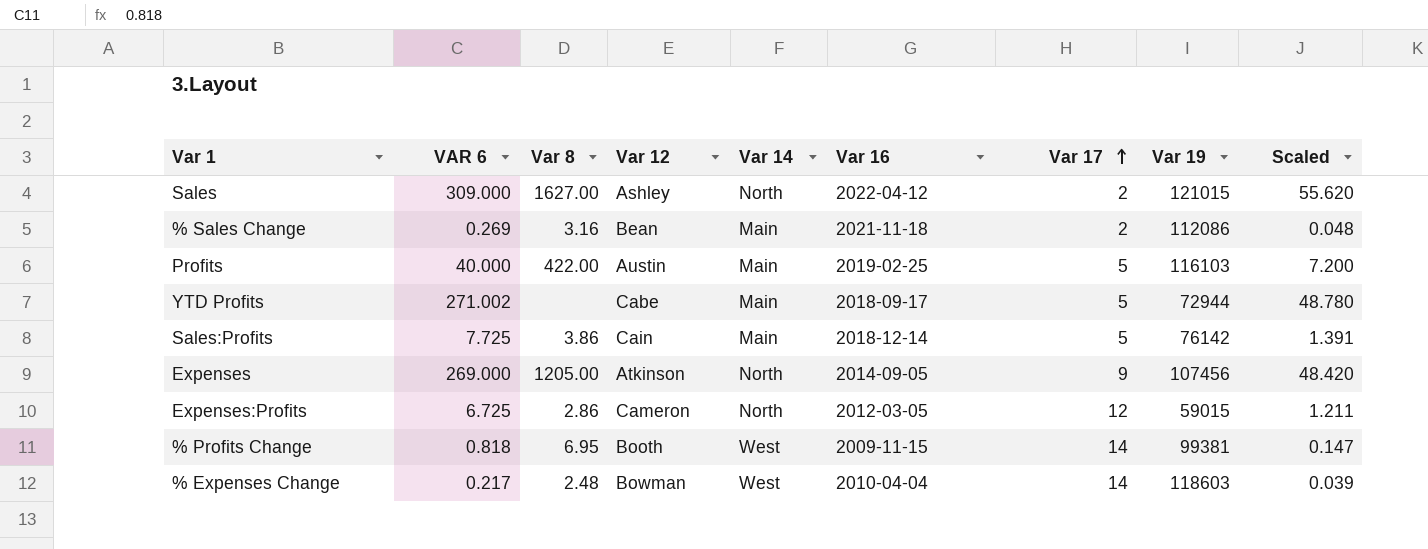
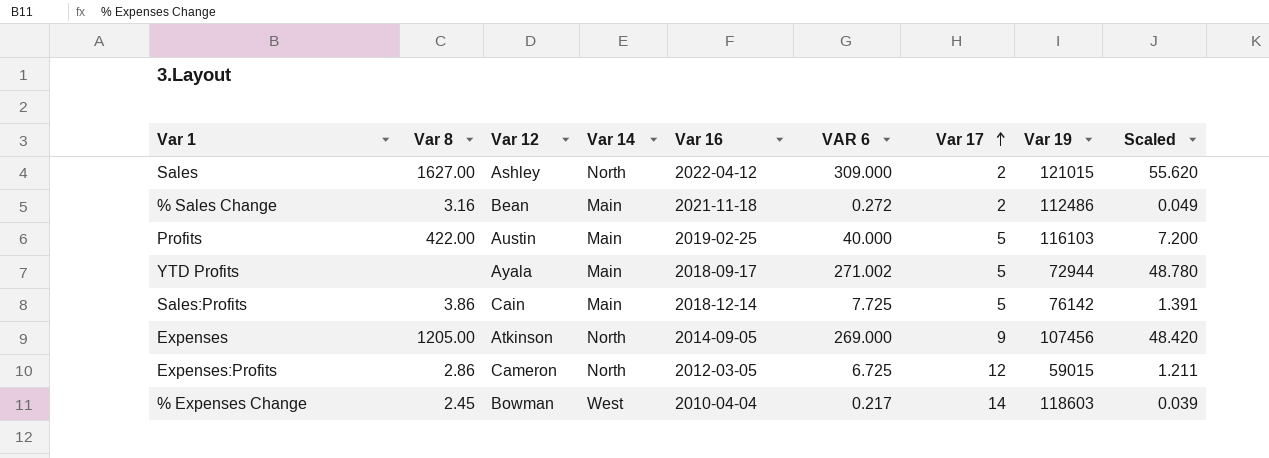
column VAR 6 | position: 2 -> 6
row % Profits Change: 0.818 | 6.95 | Booth | West | 2009-11-15 | 14 | 99381 | 0.147 -> none
% Sales Change | VAR 6: 0.269 -> 0.272
% Sales Change | Var 19: 112086 -> 112486
% Sales Change | Scaled: 0.048 -> 0.049
YTD Profits | Var 12: Cabe -> Ayala
% Expenses Change | Var 8: 2.48 -> 2.45

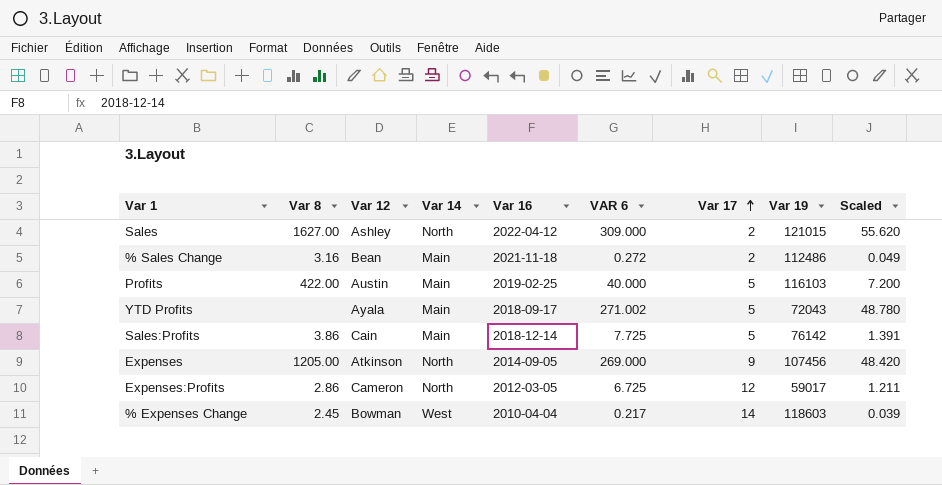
YTD Profits | Var 19: 72944 -> 72043
Expenses:Profits | Var 19: 59015 -> 59017

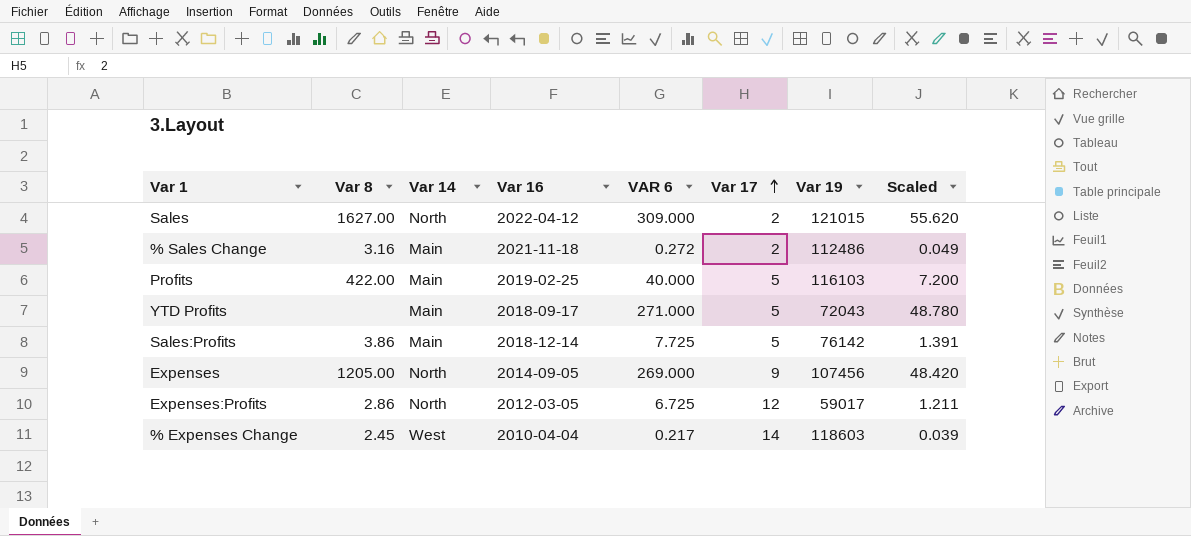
column Var 12 | position: 3 -> none
YTD Profits | VAR 6: 271.002 -> 271.000

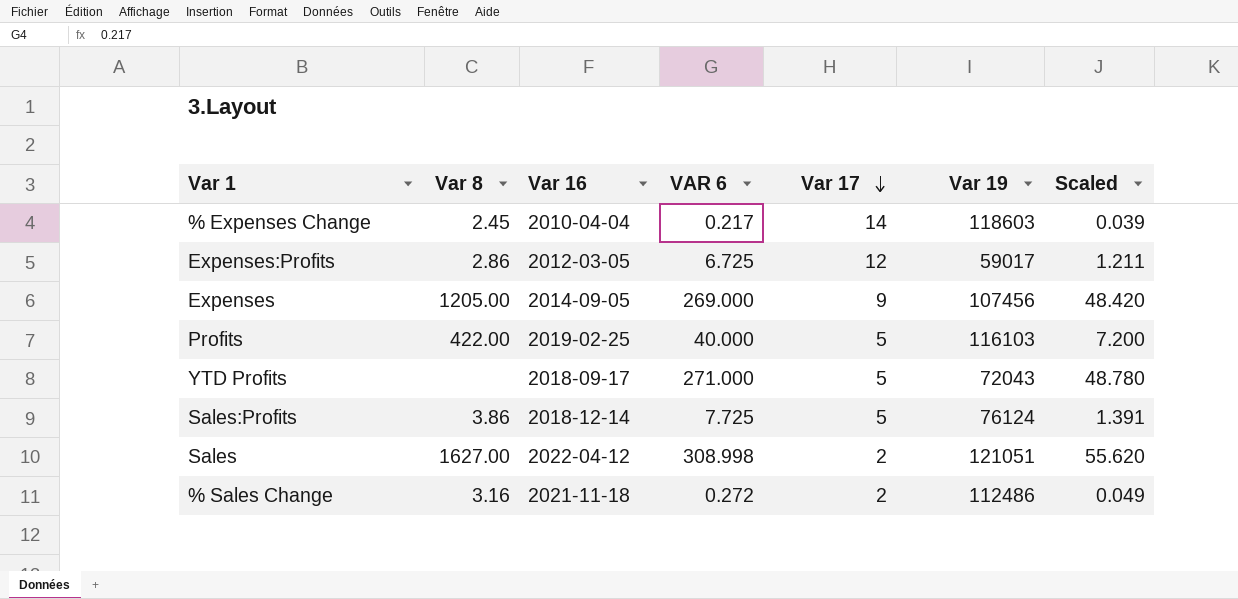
row order: Var 17 ascending -> Var 17 descending
column Var 14 | position: 3 -> none
Sales:Profits | Var 19: 76142 -> 76124
Sales | VAR 6: 309.000 -> 308.998
Sales | Var 19: 121015 -> 121051

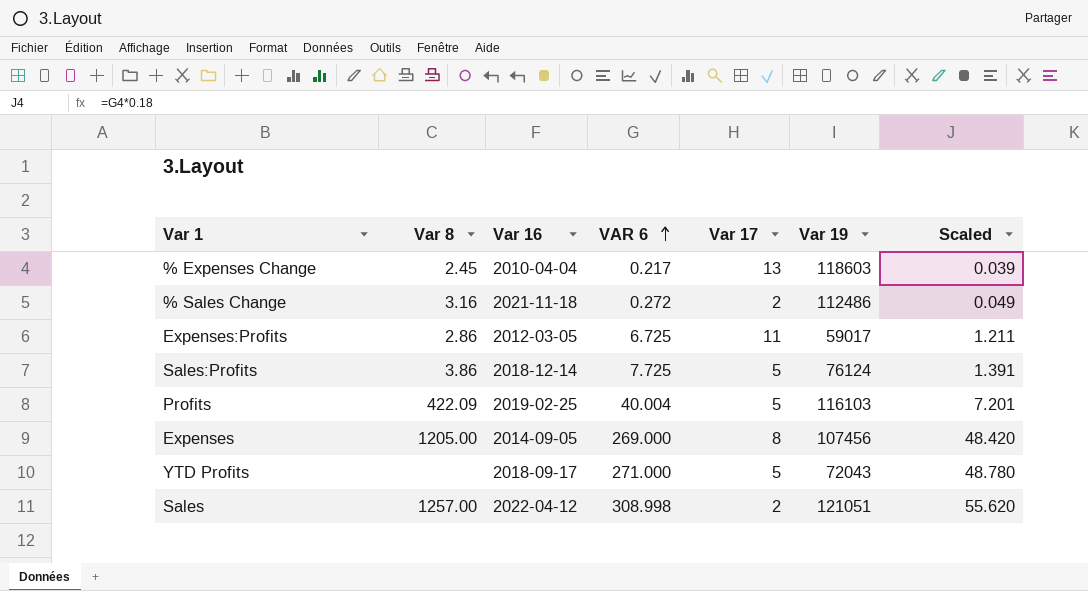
row order: Var 17 descending -> VAR 6 ascending
% Expenses Change | Var 17: 14 -> 13
Expenses:Profits | Var 17: 12 -> 11
Profits | Var 8: 422.00 -> 422.09
Profits | VAR 6: 40.000 -> 40.004
Profits | Scaled: 7.200 -> 7.201
Expenses | Var 17: 9 -> 8
Sales | Var 8: 1627.00 -> 1257.00

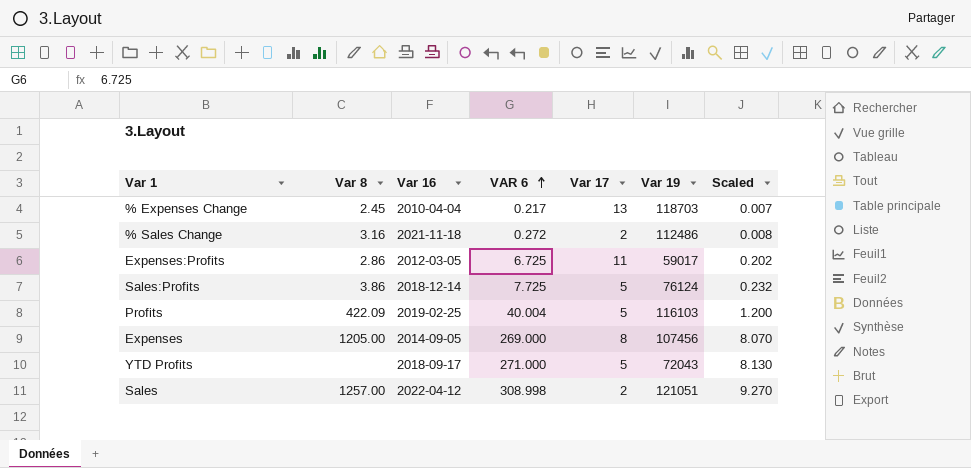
column Scaled | formula: [VAR 6] * 0.18 -> [VAR 6] * 0.03
% Expenses Change | Var 19: 118603 -> 118703

